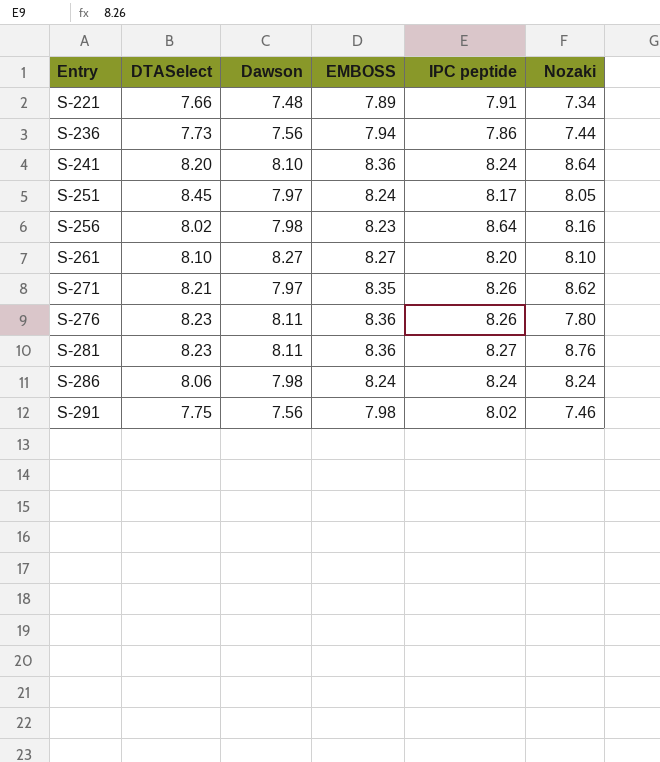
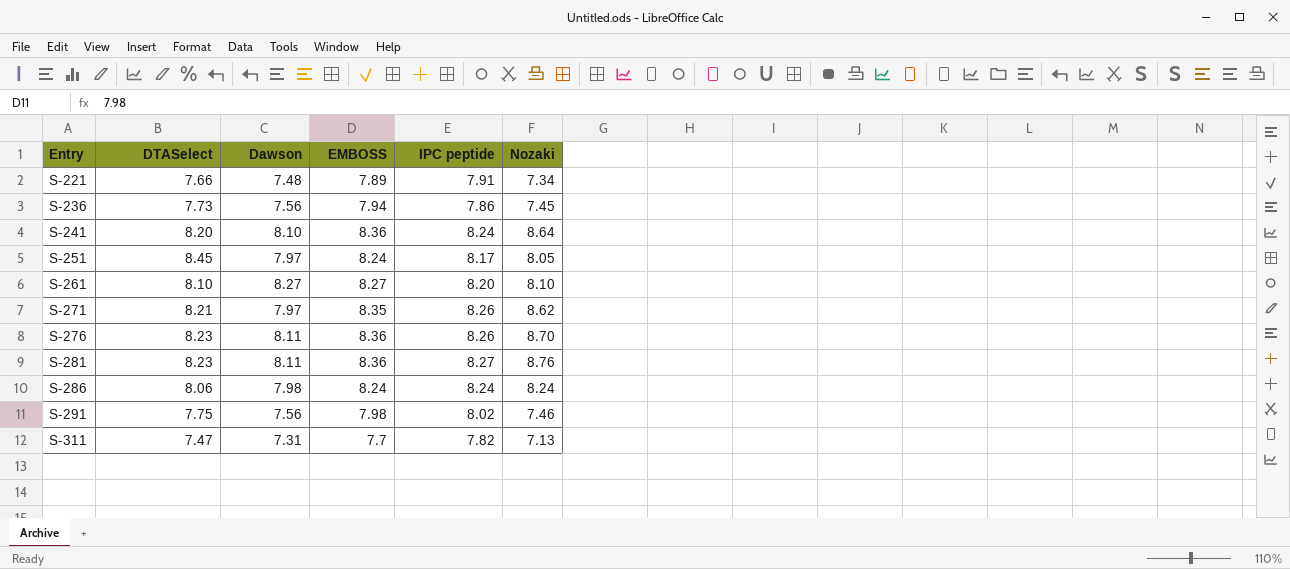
row S-256: 8.02 | 7.98 | 8.23 | 8.64 | 8.16 -> none
S-236 | Nozaki: 7.44 -> 7.45
S-276 | Nozaki: 7.80 -> 8.70
row S-311: none -> 7.47 | 7.31 | 7.7 | 7.82 | 7.13

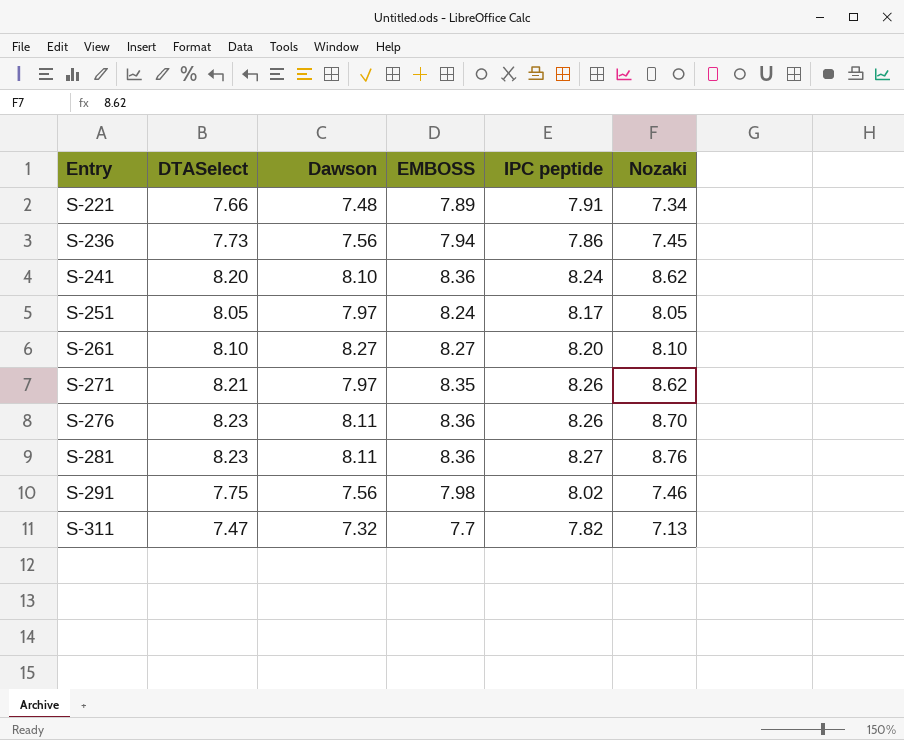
row S-286: 8.06 | 7.98 | 8.24 | 8.24 | 8.24 -> none
S-241 | Nozaki: 8.64 -> 8.62
S-251 | DTASelect: 8.45 -> 8.05
S-311 | Dawson: 7.31 -> 7.32

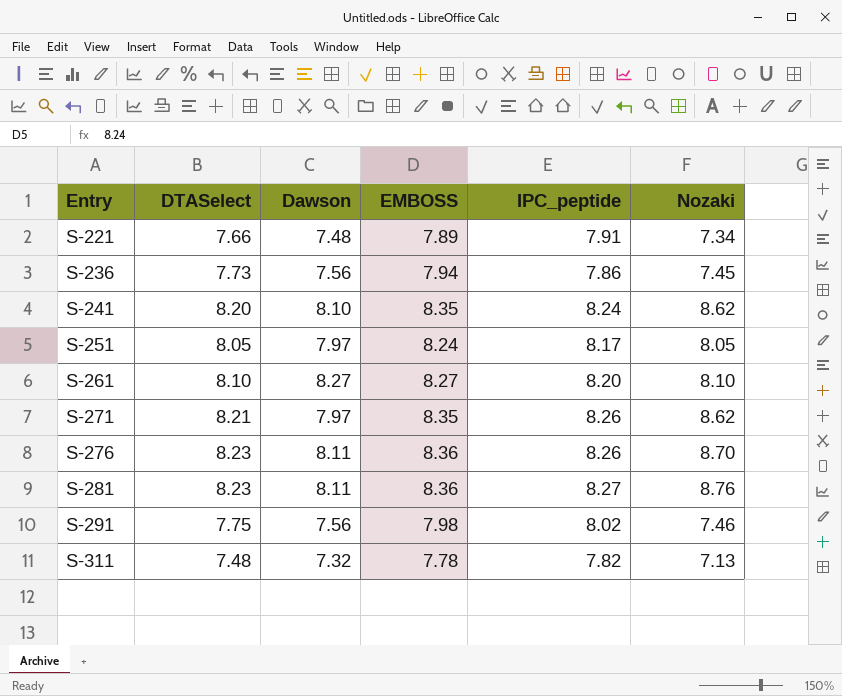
column name: IPC peptide -> IPC_peptide
S-241 | EMBOSS: 8.36 -> 8.35
S-311 | DTASelect: 7.47 -> 7.48
S-311 | EMBOSS: 7.7 -> 7.78

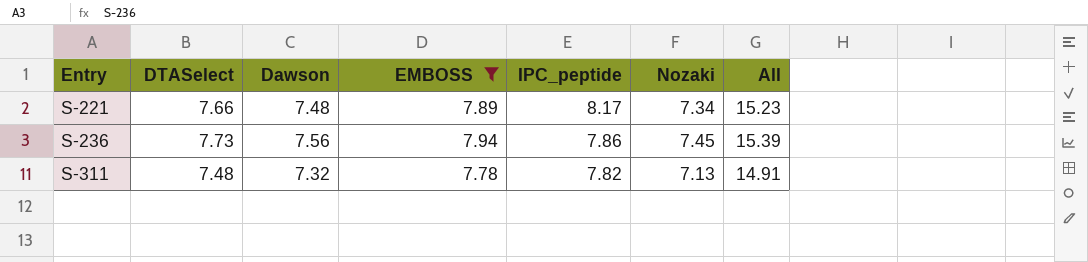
filter: none -> EMBOSS <= 7.94
column All | formula: none -> [EMBOSS] + [Nozaki]
S-221 | IPC_peptide: 7.91 -> 8.17

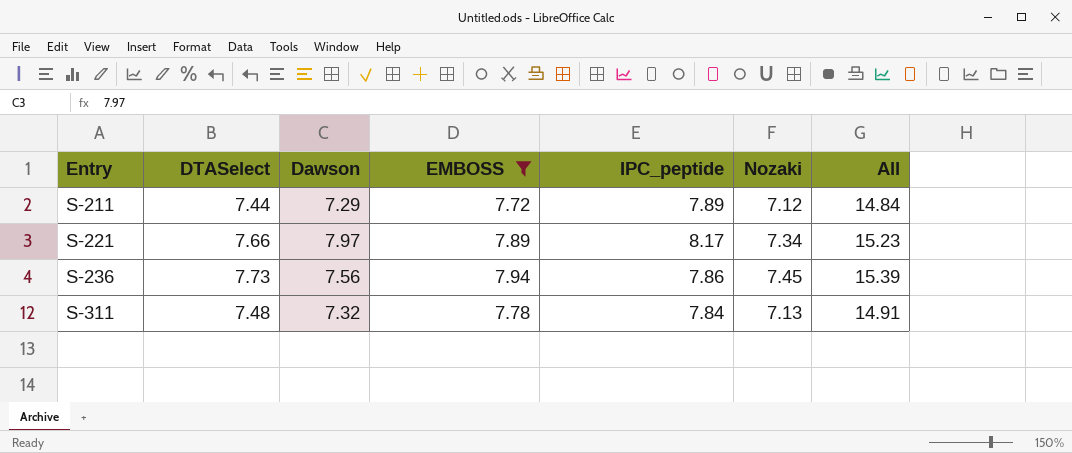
row S-211: none -> 7.44 | 7.29 | 7.72 | 7.89 | 7.12 | 14.84
S-221 | Dawson: 7.48 -> 7.97
S-311 | IPC_peptide: 7.82 -> 7.84

